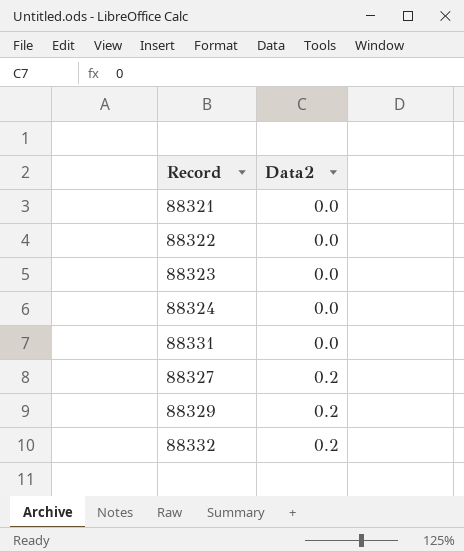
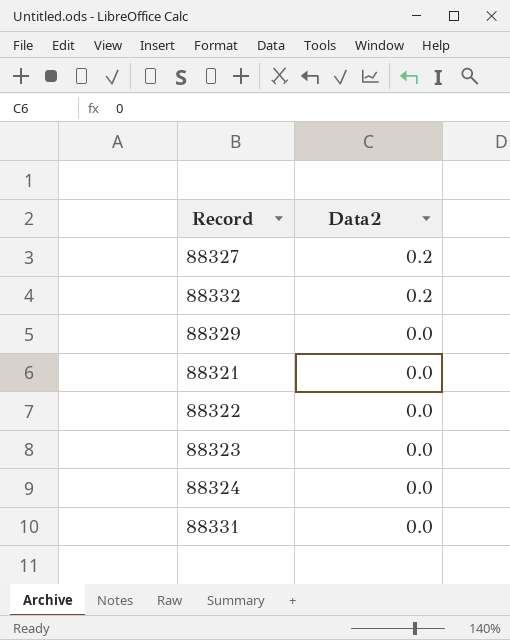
row order: Data2 ascending -> Data2 descending
88329 | Data2: 0.2 -> 0.0

